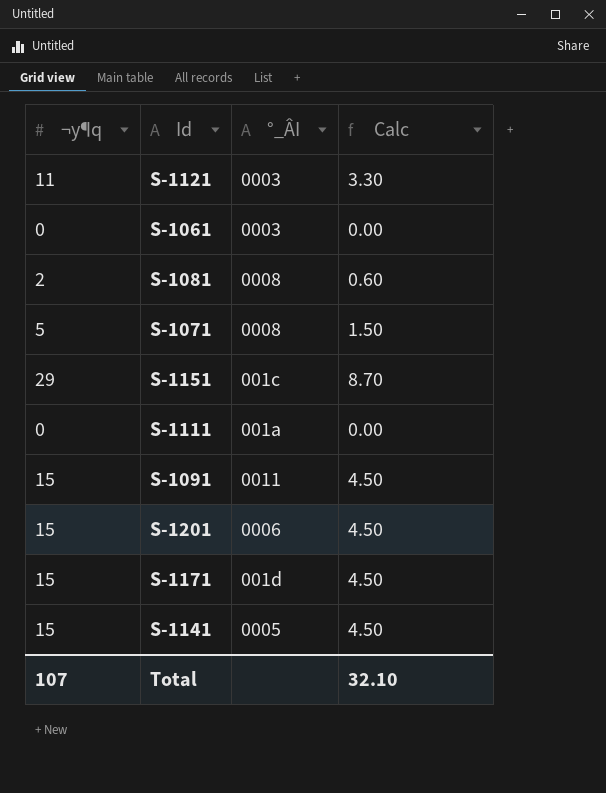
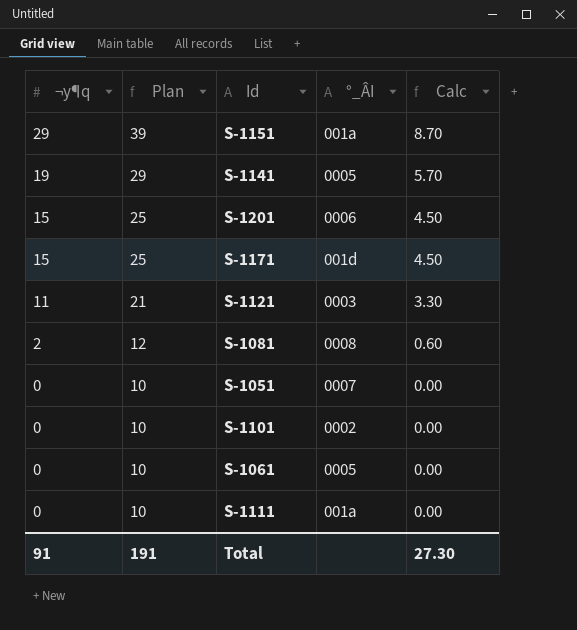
row order: none -> ¬y¶q descending
column Plan | formula: none -> [¬y¶q] + 10
row S-1071: 5 | 0008 | 1.50 -> none
row S-1091: 15 | 0011 | 4.50 -> none
S-1151 | °_ÂI: 001c -> 001a
S-1141 | ¬y¶q: 15 -> 19
S-1141 | Calc: 4.50 -> 5.70
row S-1051: none -> 0 | 10 | 0007 | 0.00
row S-1101: none -> 0 | 10 | 0002 | 0.00
S-1061 | °_ÂI: 0003 -> 0005
Total | ¬y¶q: 107 -> 91
Total | Calc: 32.10 -> 27.30

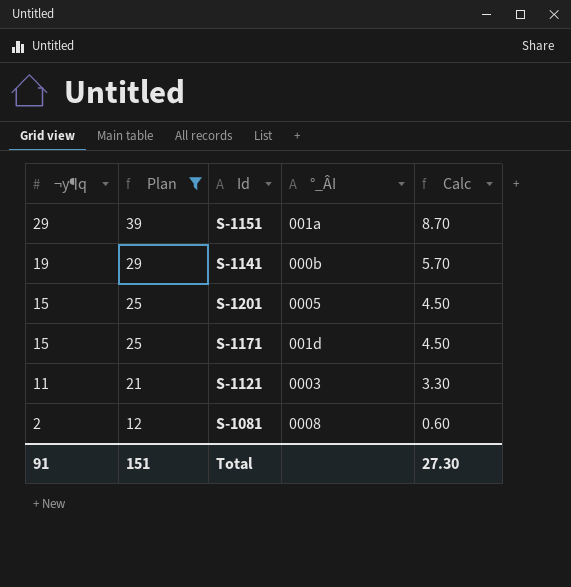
filter: none -> Plan != 10
S-1141 | °_ÂI: 0005 -> 000b
S-1201 | °_ÂI: 0006 -> 0005
Total | Plan: 191 -> 151

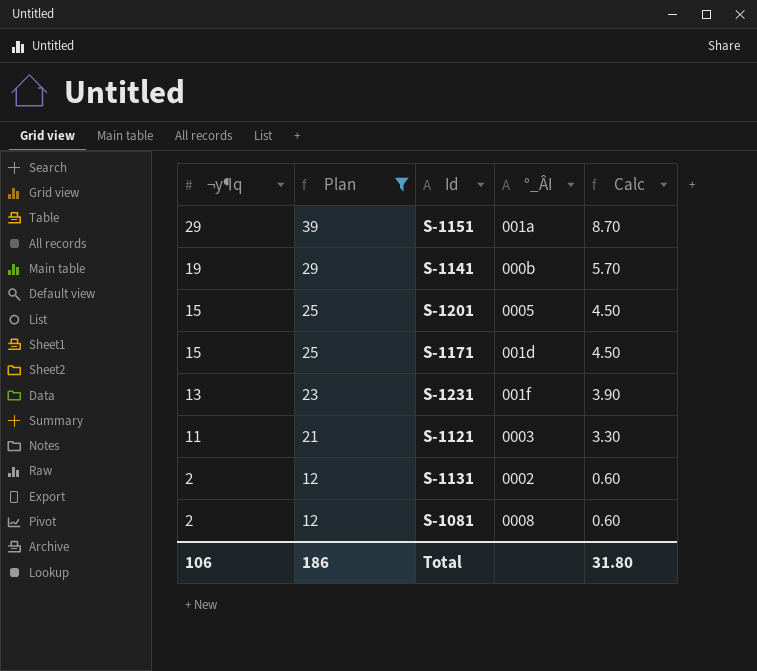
row S-1231: none -> 13 | 23 | 001f | 3.90
row S-1131: none -> 2 | 12 | 0002 | 0.60
Total | ¬y¶q: 91 -> 106
Total | Plan: 151 -> 186
Total | Calc: 27.30 -> 31.80

